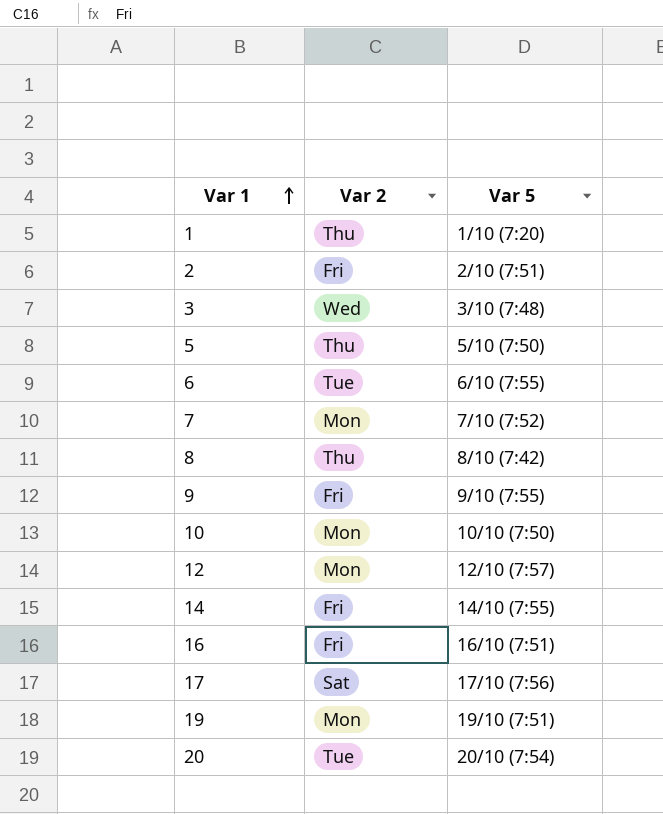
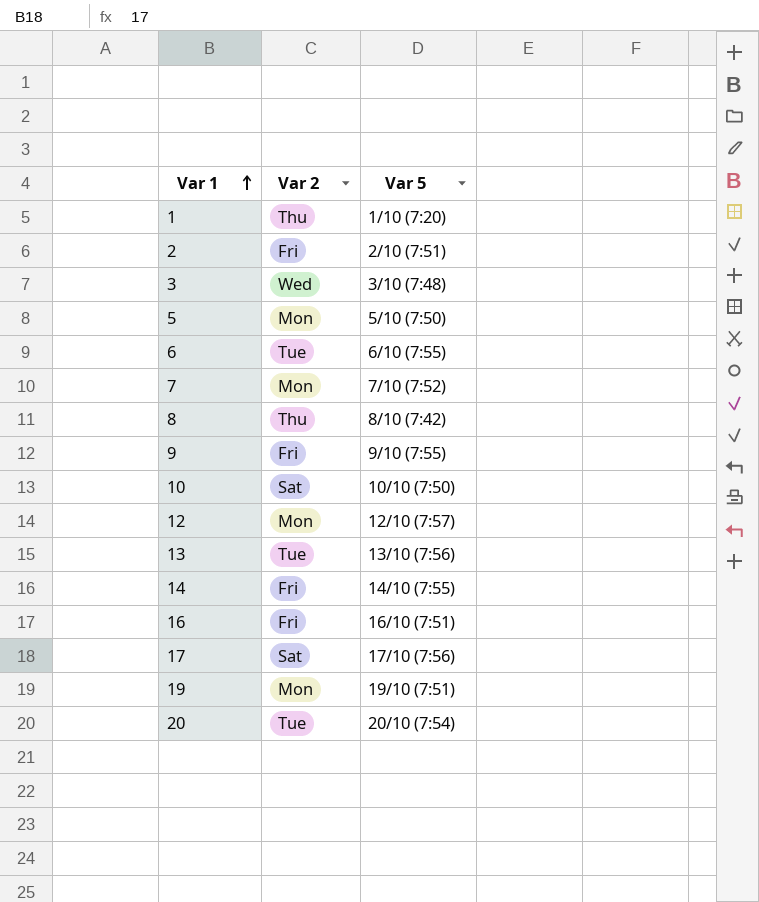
5 | Var 2: Thu -> Mon
10 | Var 2: Mon -> Sat
row 13: none -> Tue | 13/10 (7:56)

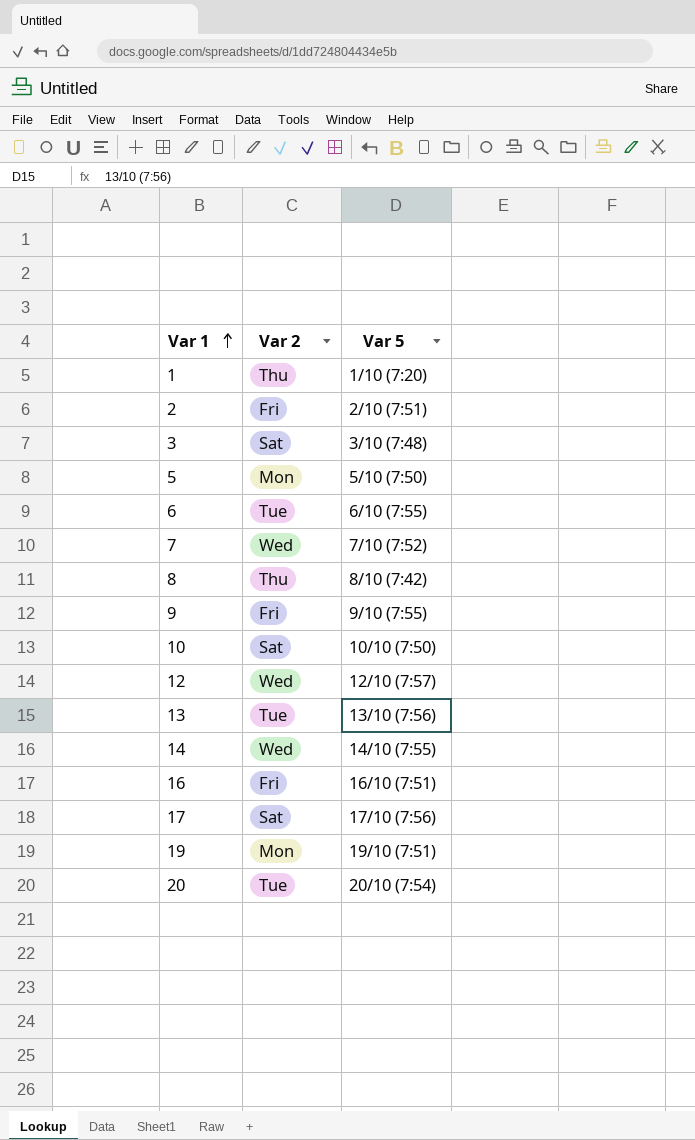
3 | Var 2: Wed -> Sat
7 | Var 2: Mon -> Wed
12 | Var 2: Mon -> Wed
14 | Var 2: Fri -> Wed

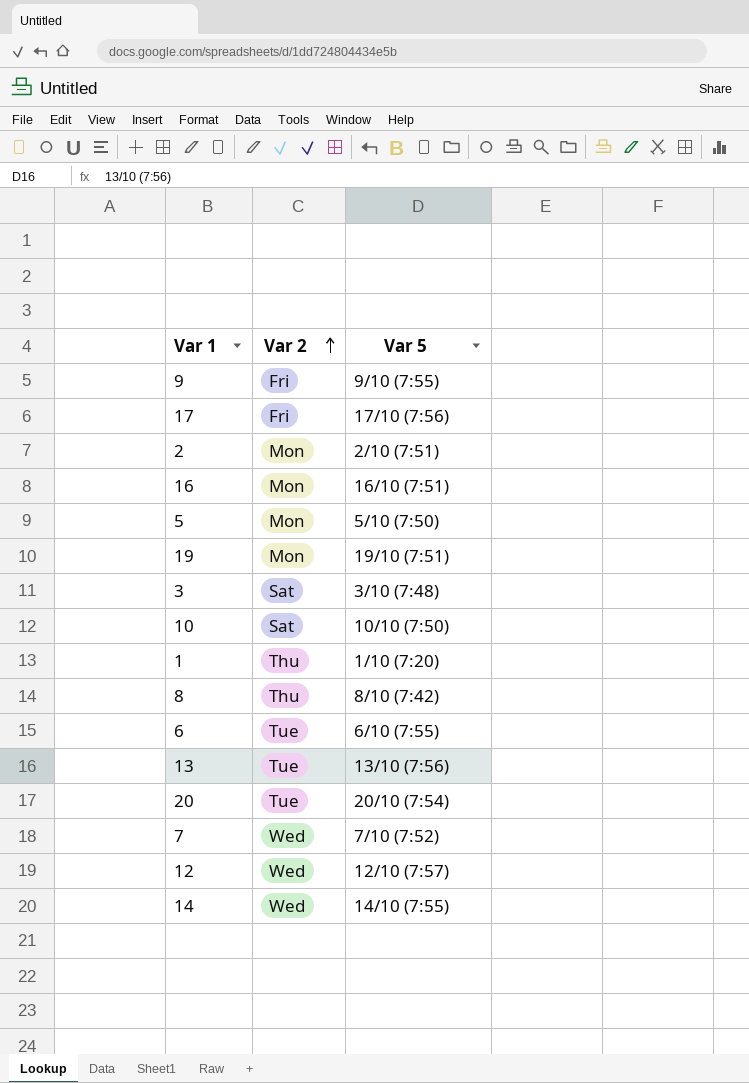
row order: Var 1 ascending -> Var 2 ascending
17 | Var 2: Sat -> Fri
2 | Var 2: Fri -> Mon
16 | Var 2: Fri -> Mon

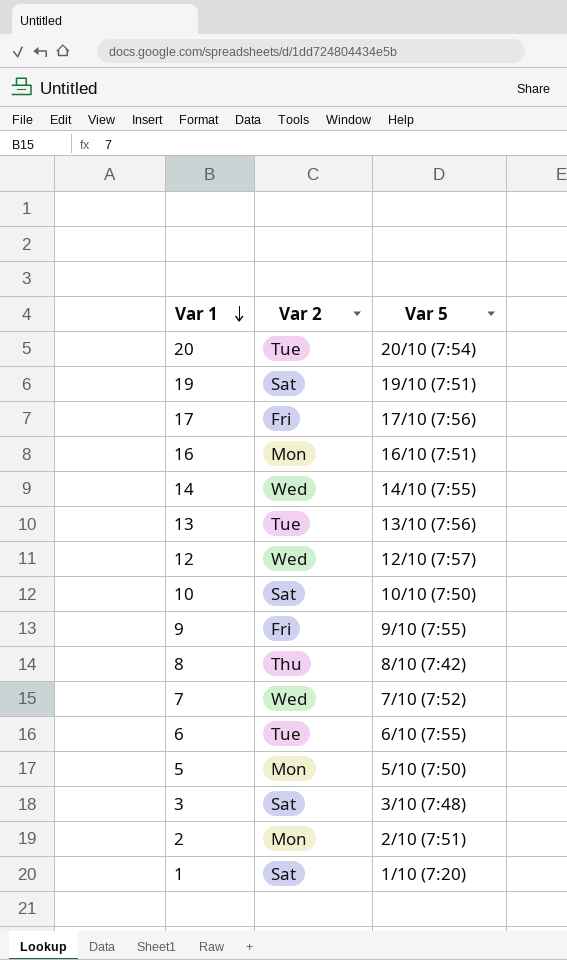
row order: Var 2 ascending -> Var 1 descending
19 | Var 2: Mon -> Sat
1 | Var 2: Thu -> Sat

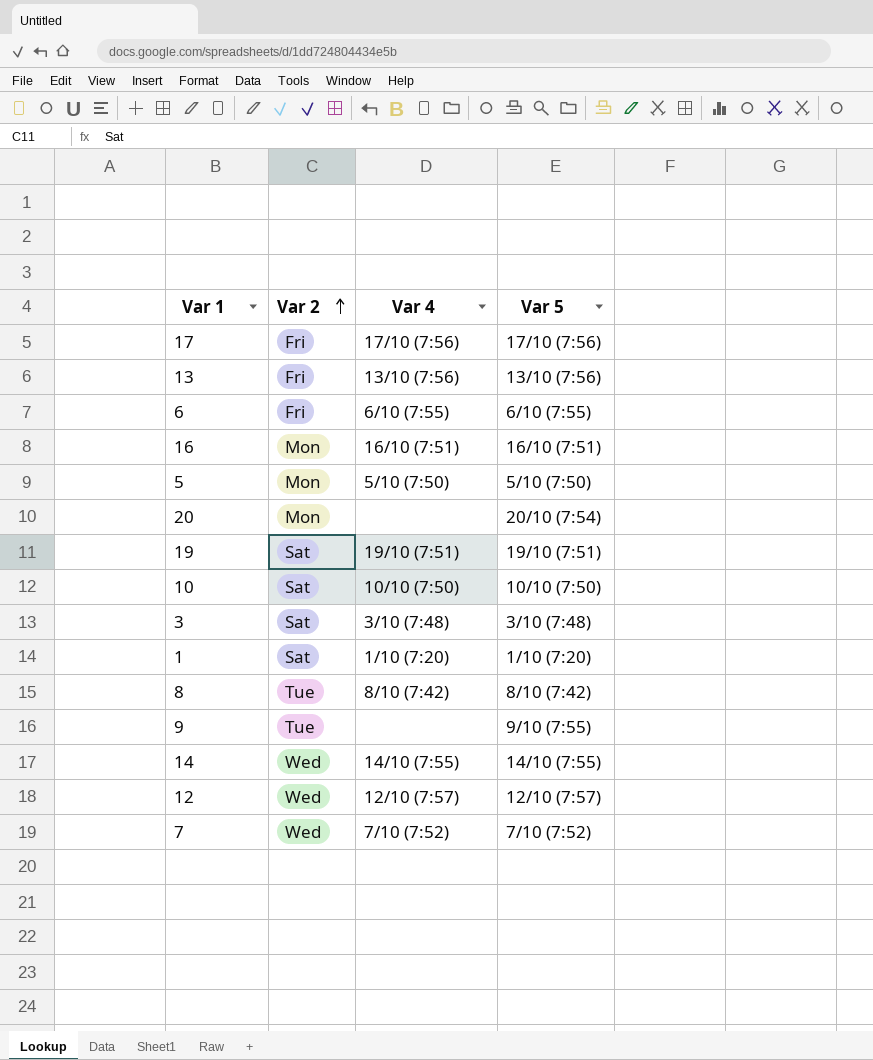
row order: Var 1 descending -> Var 2 ascending
column Var 4 | position: none -> 3
row 2: Mon | 2/10 (7:51) -> none
13 | Var 2: Tue -> Fri
6 | Var 2: Tue -> Fri
20 | Var 2: Tue -> Mon
8 | Var 2: Thu -> Tue
9 | Var 2: Fri -> Tue

